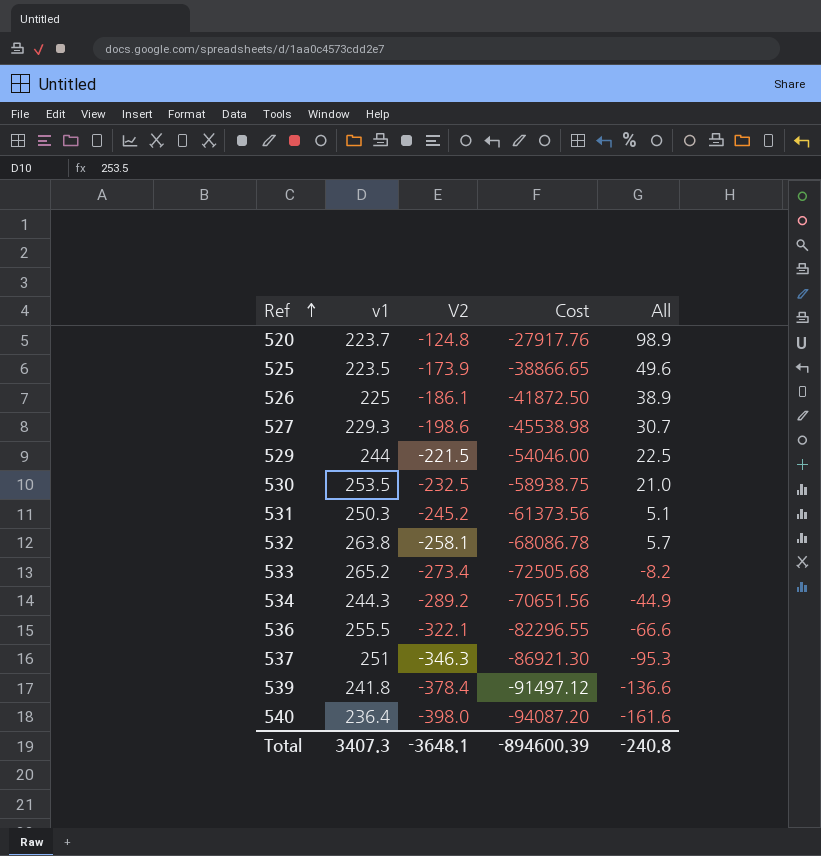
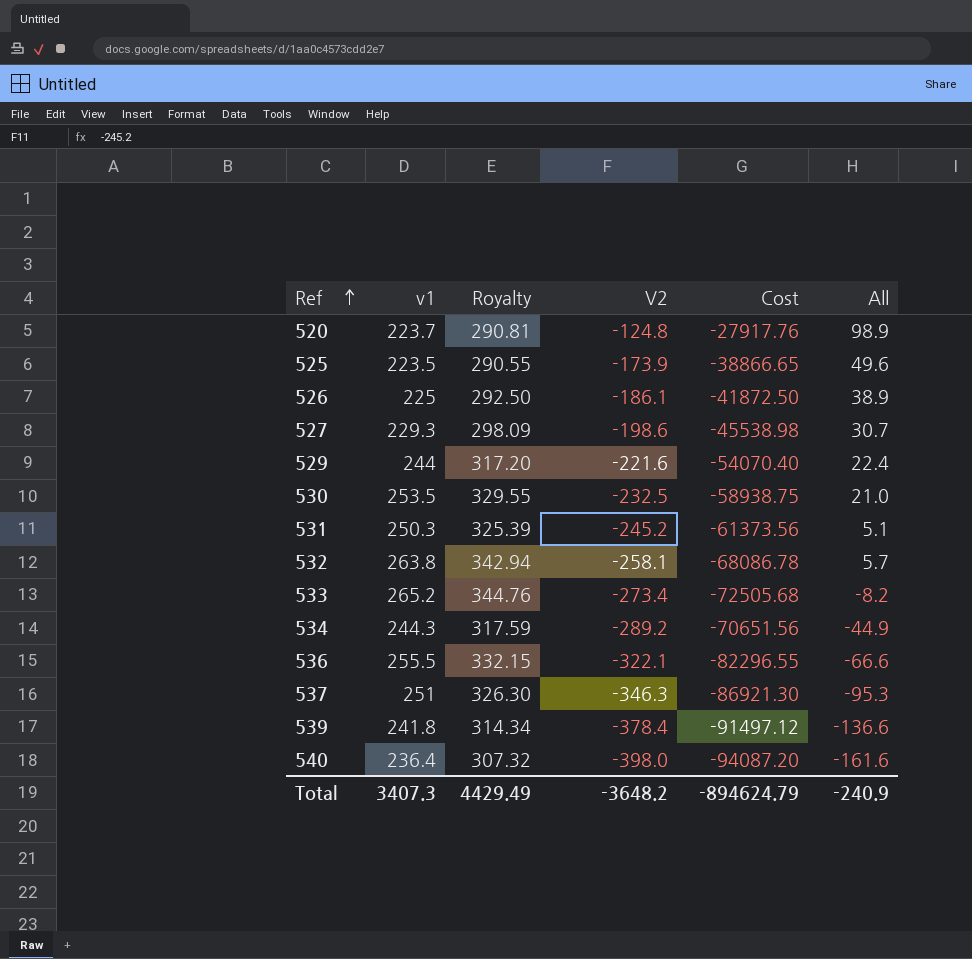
column Royalty | formula: none -> [v1] * 1.3
529 | V2: -221.5 -> -221.6
529 | Cost: -54046.00 -> -54070.40
529 | All: 22.5 -> 22.4
Total | V2: -3648.1 -> -3648.2
Total | Cost: -894600.39 -> -894624.79
Total | All: -240.8 -> -240.9

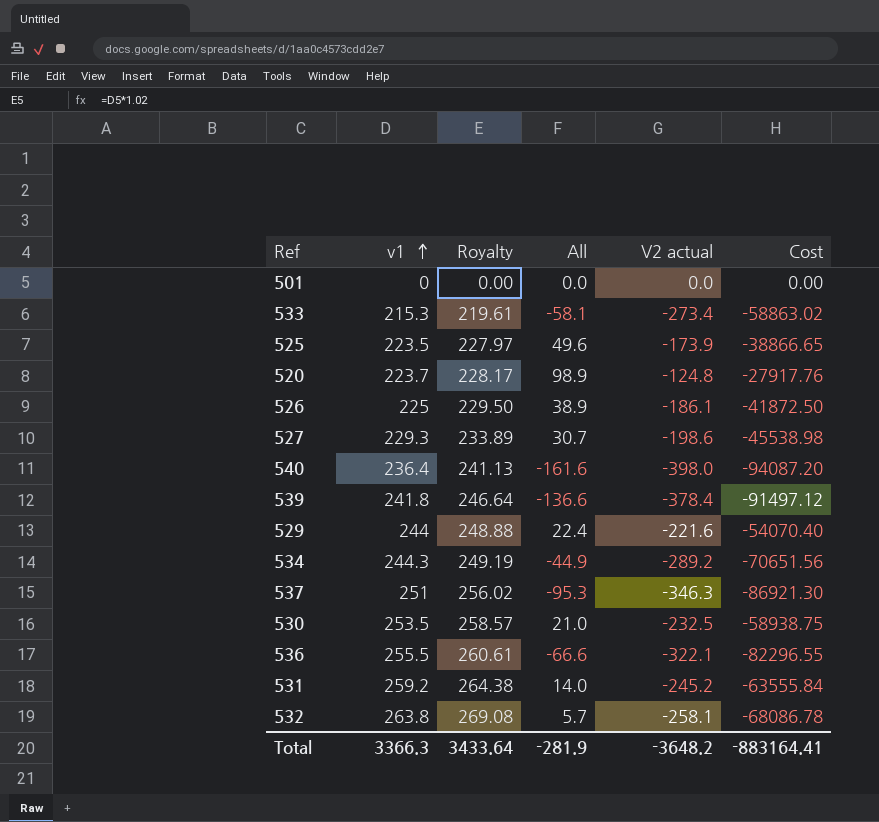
row order: Ref ascending -> v1 ascending
column Royalty | formula: [v1] * 1.3 -> [v1] * 1.02
column All | position: 6 -> 4
column name: V2 -> V2 actual
row 501: none -> 0 | 0.00 | 0.0 | 0.0 | 0.00
533 | v1: 265.2 -> 215.3
533 | All: -8.2 -> -58.1
533 | Cost: -72505.68 -> -58863.02
531 | v1: 250.3 -> 259.2
531 | All: 5.1 -> 14.0
531 | Cost: -61373.56 -> -63555.84
Total | v1: 3407.3 -> 3366.3
Total | Royalty: 4429.49 -> 3433.64
Total | All: -240.9 -> -281.9
Total | Cost: -894624.79 -> -883164.41

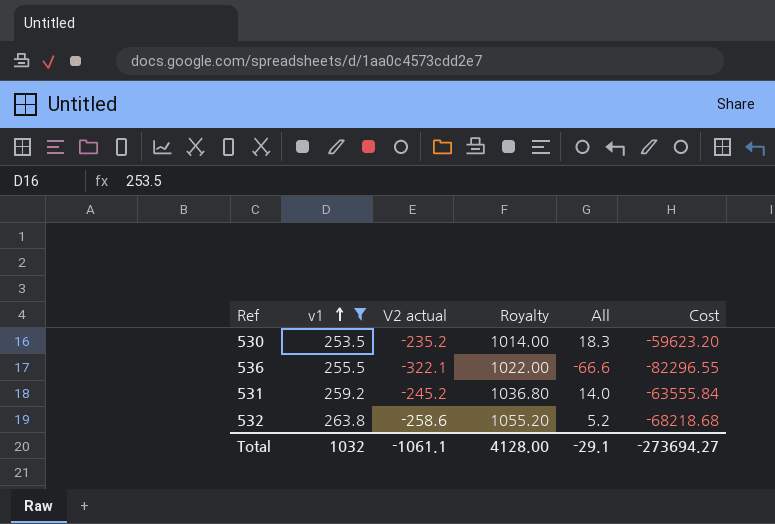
filter: none -> v1 >= 253.5
column V2 actual | position: 5 -> 3
column Royalty | formula: [v1] * 1.02 -> [v1] * 4
530 | V2 actual: -232.5 -> -235.2
530 | All: 21.0 -> 18.3
530 | Cost: -58938.75 -> -59623.20
532 | V2 actual: -258.1 -> -258.6
532 | All: 5.7 -> 5.2
532 | Cost: -68086.78 -> -68218.68
Total | v1: 3366.3 -> 1032
Total | V2 actual: -3648.2 -> -1061.1
Total | Royalty: 3433.64 -> 4128.00
Total | All: -281.9 -> -29.1
Total | Cost: -883164.41 -> -273694.27

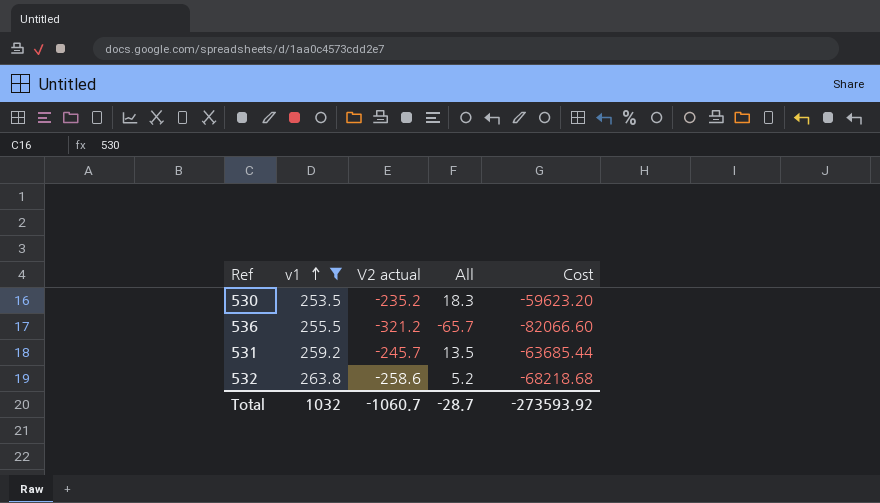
column Royalty | formula: [v1] * 4 -> none
536 | V2 actual: -322.1 -> -321.2
536 | All: -66.6 -> -65.7
536 | Cost: -82296.55 -> -82066.60
531 | V2 actual: -245.2 -> -245.7
531 | All: 14.0 -> 13.5
531 | Cost: -63555.84 -> -63685.44
Total | V2 actual: -1061.1 -> -1060.7
Total | All: -29.1 -> -28.7
Total | Cost: -273694.27 -> -273593.92

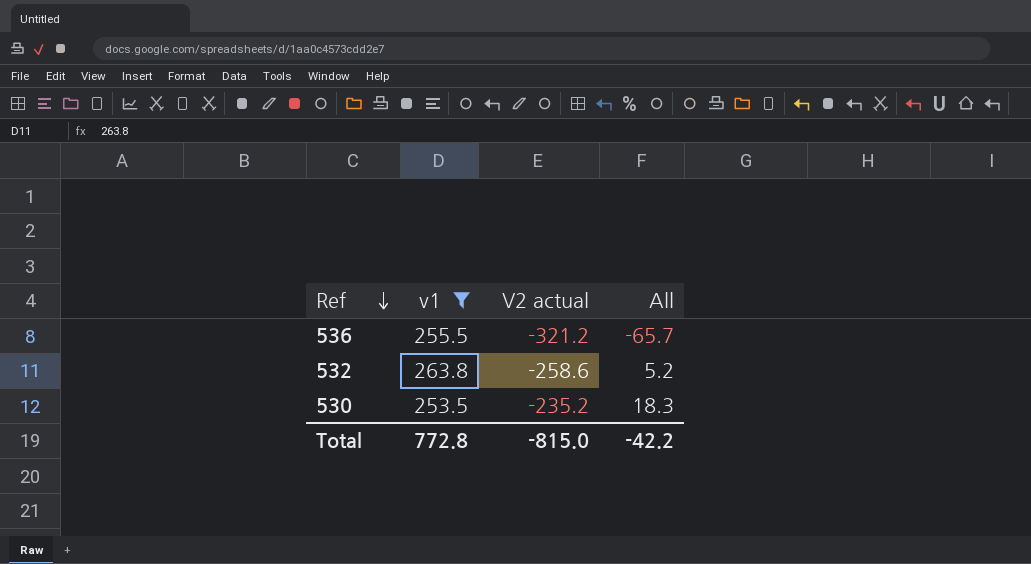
row order: v1 ascending -> Ref descending
column Cost | formula: [v1] * [V2 actual] -> none
row 531: 259.2 | -245.7 | 13.5 | -63685.44 -> none
Total | v1: 1032 -> 772.8
Total | V2 actual: -1060.7 -> -815.0
Total | All: -28.7 -> -42.2

